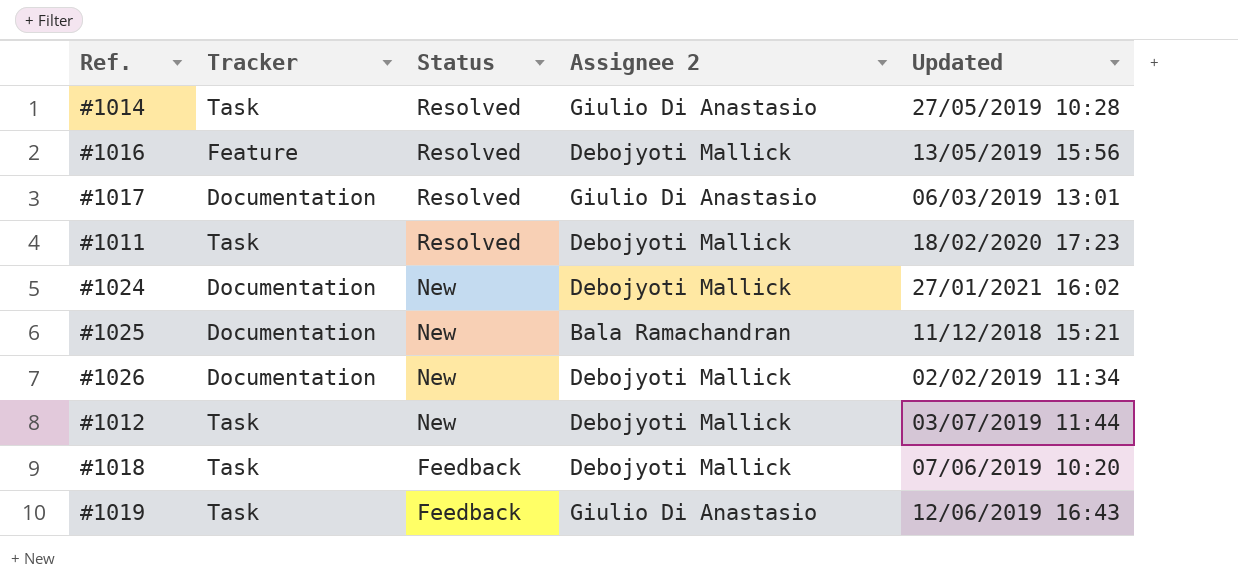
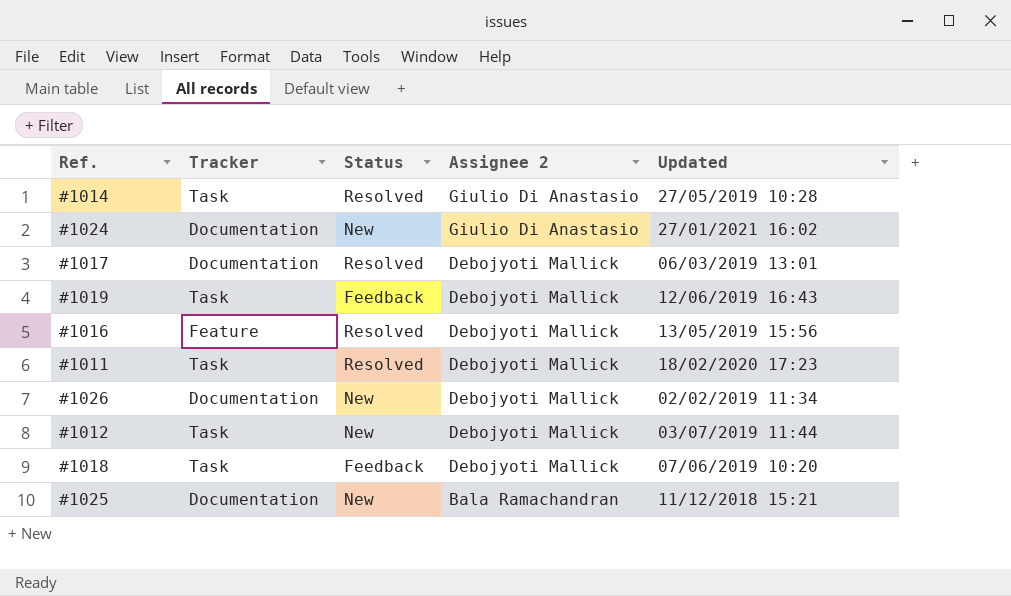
row order: Status descending -> Assignee 2 descending
#1024 | Assignee 2: Debojyoti Mallick -> Giulio Di Anastasio
#1017 | Assignee 2: Giulio Di Anastasio -> Debojyoti Mallick
#1019 | Assignee 2: Giulio Di Anastasio -> Debojyoti Mallick

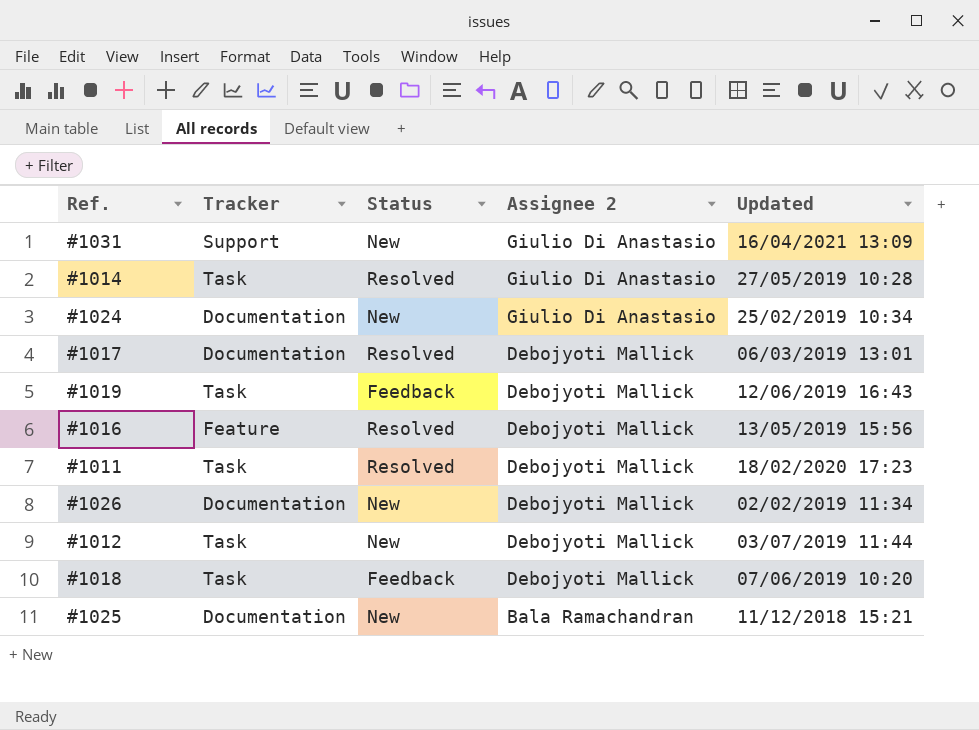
row #1031: none -> Support | New | Giulio Di Anastasio | 16/04/2021 13:09
#1024 | Updated: 27/01/2021 16:02 -> 25/02/2019 10:34

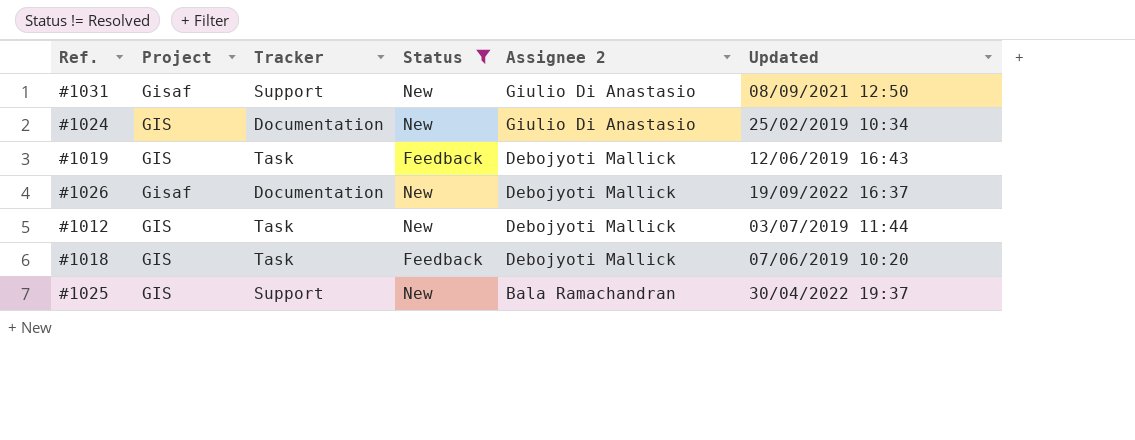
filter: none -> Status != Resolved
column Project | position: none -> 2
#1031 | Updated: 16/04/2021 13:09 -> 08/09/2021 12:50
#1026 | Updated: 02/02/2019 11:34 -> 19/09/2022 16:37
#1025 | Tracker: Documentation -> Support
#1025 | Updated: 11/12/2018 15:21 -> 30/04/2022 19:37

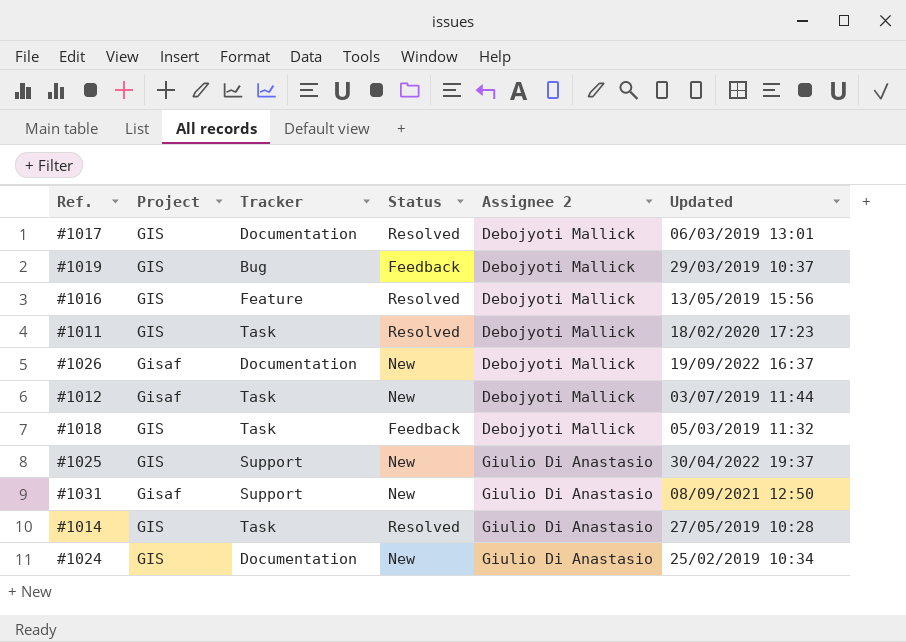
filter: Status != Resolved -> none
row order: Assignee 2 descending -> Assignee 2 ascending
#1019 | Tracker: Task -> Bug
#1019 | Updated: 12/06/2019 16:43 -> 29/03/2019 10:37
#1012 | Project: GIS -> Gisaf
#1018 | Updated: 07/06/2019 10:20 -> 05/03/2019 11:32
#1025 | Assignee 2: Bala Ramachandran -> Giulio Di Anastasio

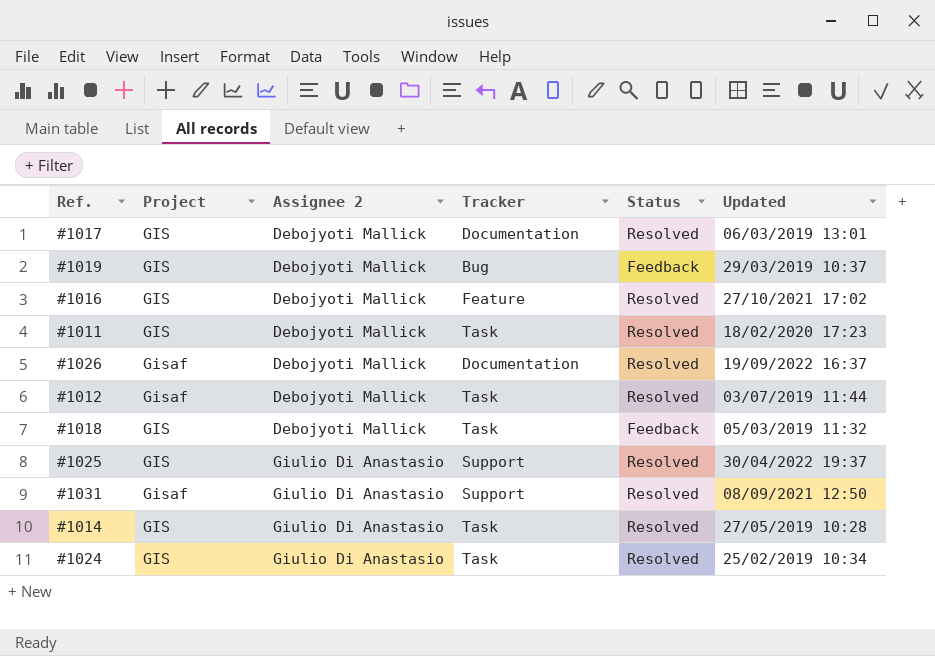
column Assignee 2 | position: 5 -> 3
#1016 | Updated: 13/05/2019 15:56 -> 27/10/2021 17:02
#1026 | Status: New -> Resolved
#1012 | Status: New -> Resolved
#1025 | Status: New -> Resolved
#1031 | Status: New -> Resolved
#1024 | Tracker: Documentation -> Task
#1024 | Status: New -> Resolved

